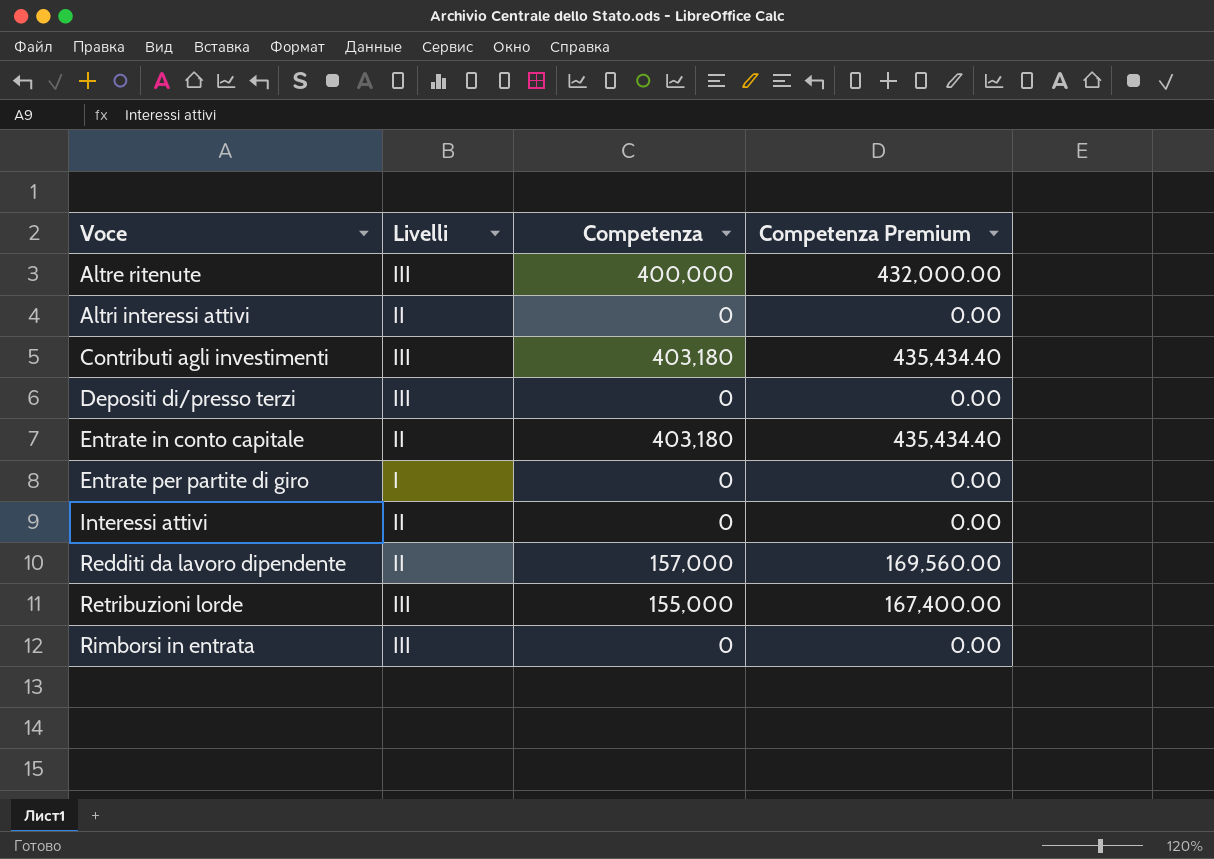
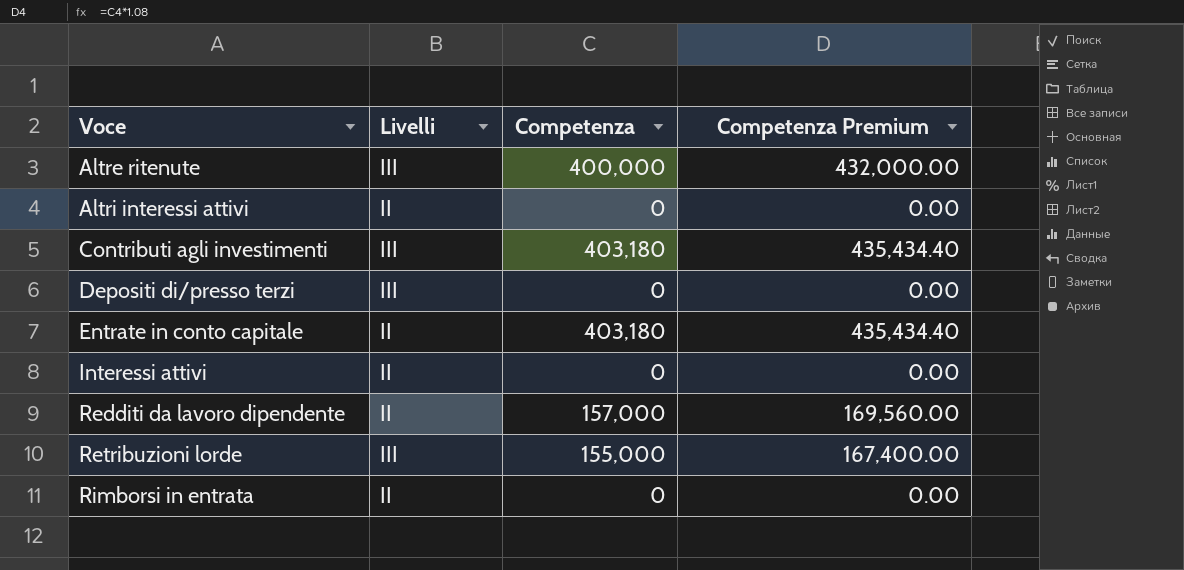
row Entrate per partite di giro: I | 0 | 0.00 -> none
Rimborsi in entrata | Livelli: III -> II

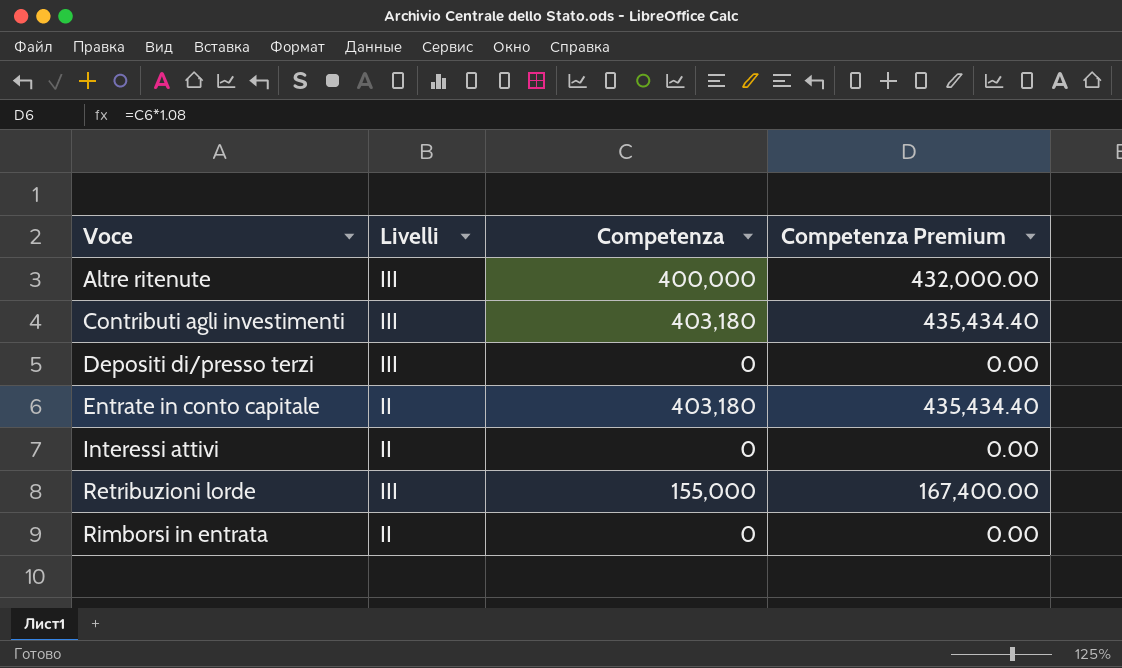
row Altri interessi attivi: II | 0 | 0.00 -> none
row Redditi da lavoro dipendente: II | 157,000 | 169,560.00 -> none

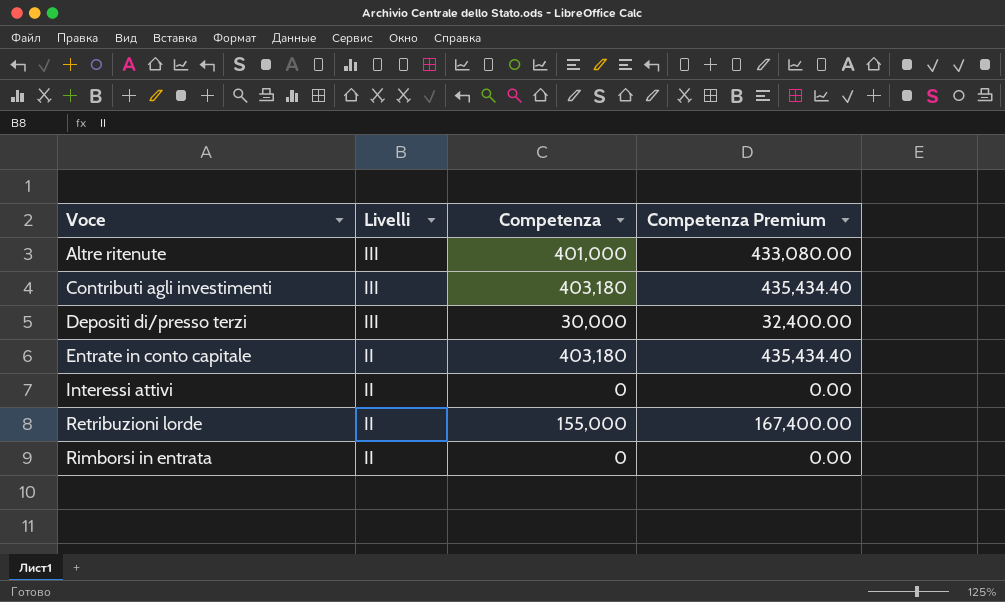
Altre ritenute | Competenza: 400,000 -> 401,000
Altre ritenute | Competenza Premium: 432,000.00 -> 433,080.00
Depositi di/presso terzi | Competenza: 0 -> 30,000
Depositi di/presso terzi | Competenza Premium: 0.00 -> 32,400.00
Retribuzioni lorde | Livelli: III -> II

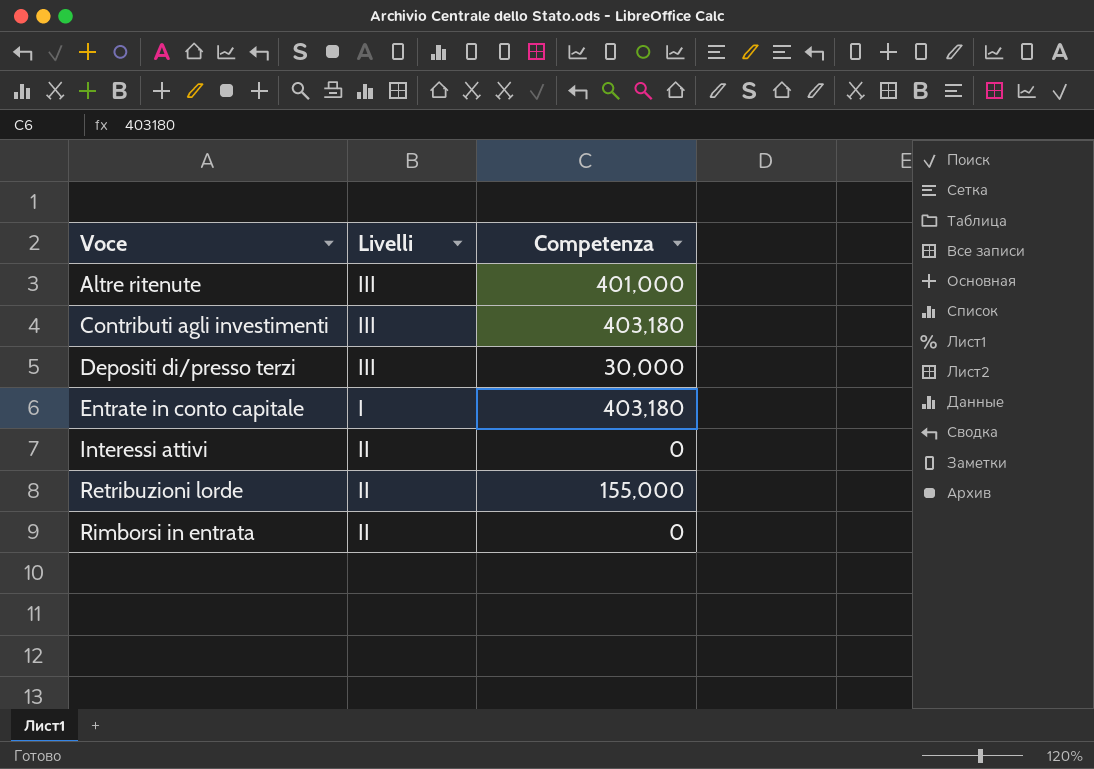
column Competenza Premium | formula: [Competenza] * 1.08 -> none
Entrate in conto capitale | Livelli: II -> I

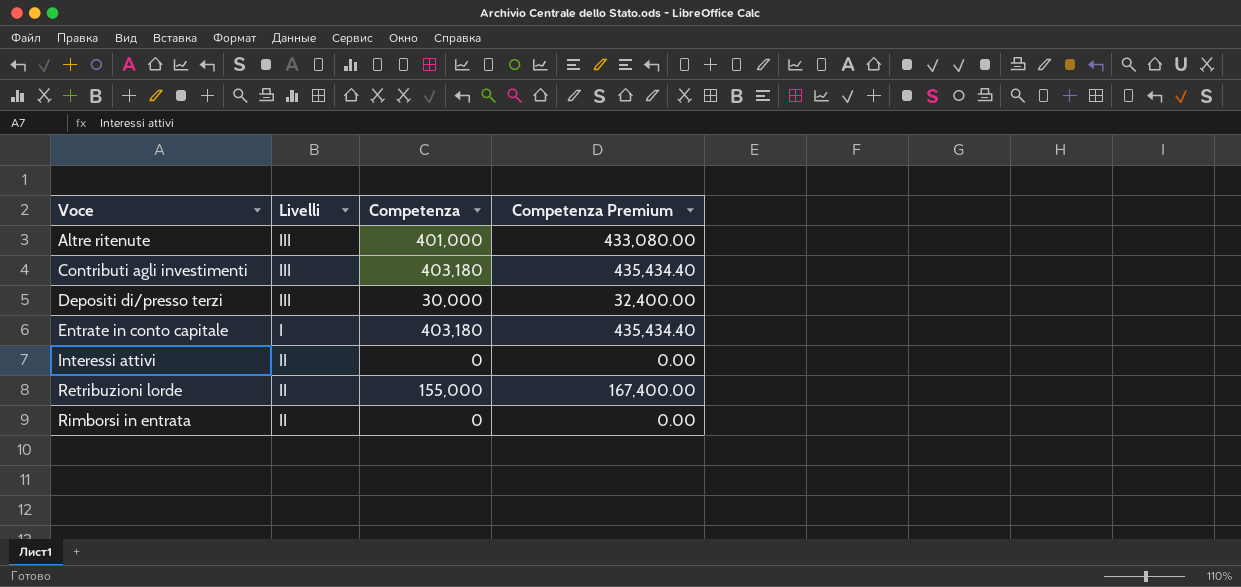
column Competenza Premium | formula: none -> [Competenza] * 1.08

